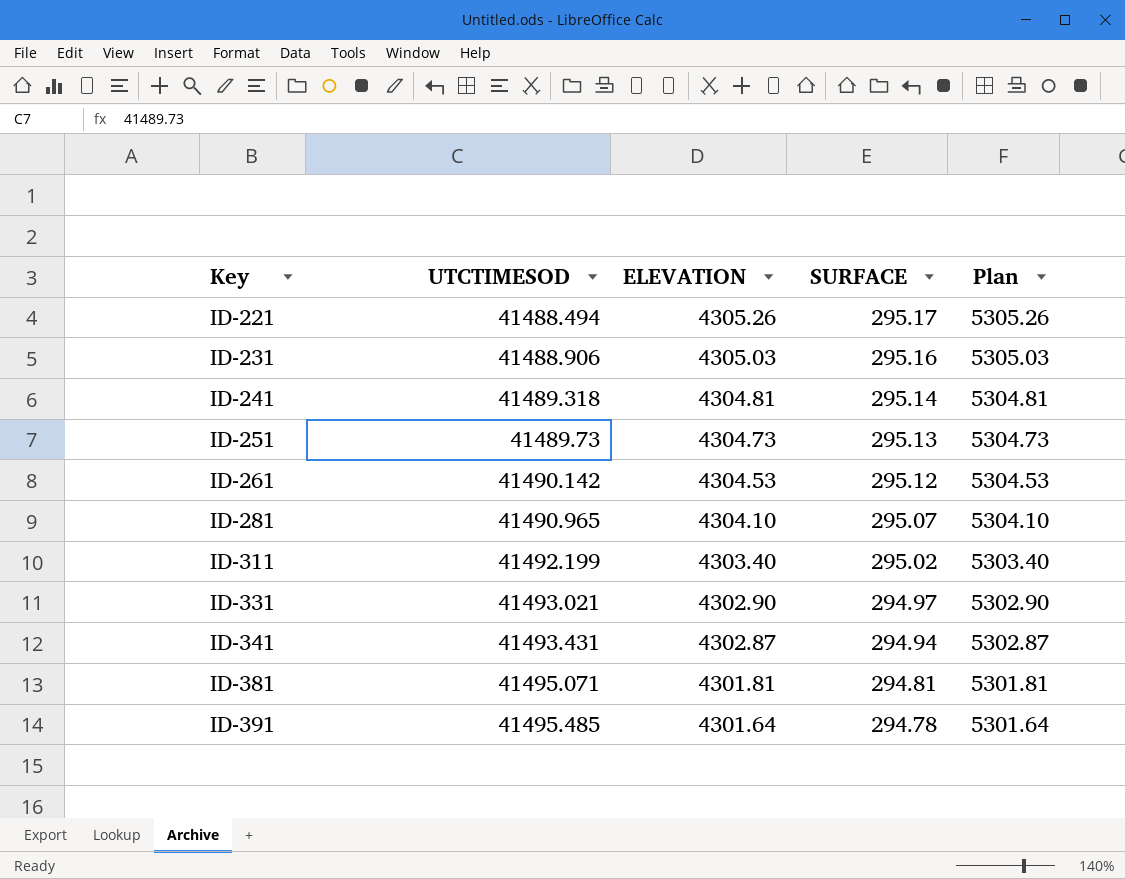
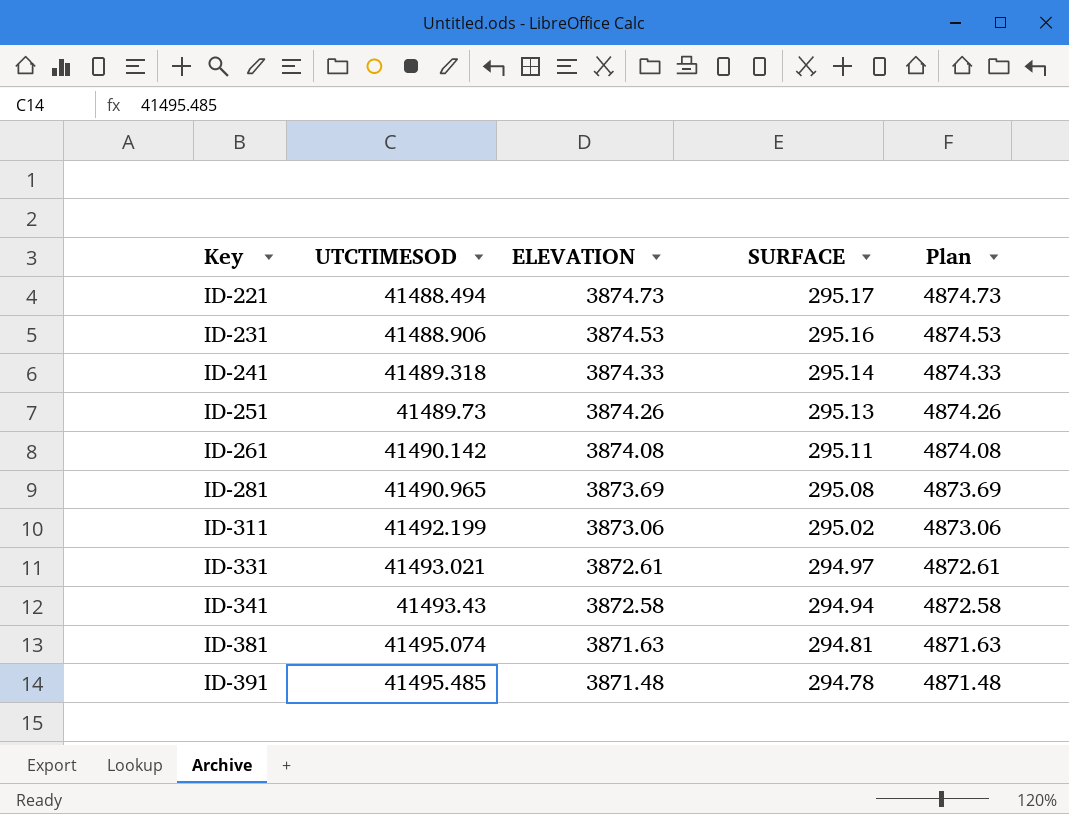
ID-221 | ELEVATION: 4305.26 -> 3874.73
ID-221 | Plan: 5305.26 -> 4874.73
ID-231 | ELEVATION: 4305.03 -> 3874.53
ID-231 | Plan: 5305.03 -> 4874.53
ID-241 | ELEVATION: 4304.81 -> 3874.33
ID-241 | Plan: 5304.81 -> 4874.33
ID-251 | ELEVATION: 4304.73 -> 3874.26
ID-251 | Plan: 5304.73 -> 4874.26
ID-261 | ELEVATION: 4304.53 -> 3874.08
ID-261 | SURFACE: 295.12 -> 295.11
ID-261 | Plan: 5304.53 -> 4874.08
ID-281 | ELEVATION: 4304.10 -> 3873.69
ID-281 | SURFACE: 295.07 -> 295.08
ID-281 | Plan: 5304.10 -> 4873.69
ID-311 | ELEVATION: 4303.40 -> 3873.06
ID-311 | Plan: 5303.40 -> 4873.06
ID-331 | ELEVATION: 4302.90 -> 3872.61
ID-331 | Plan: 5302.90 -> 4872.61
ID-341 | UTCTIMESOD: 41493.431 -> 41493.43
ID-341 | ELEVATION: 4302.87 -> 3872.58
ID-341 | Plan: 5302.87 -> 4872.58
ID-381 | UTCTIMESOD: 41495.071 -> 41495.074
ID-381 | ELEVATION: 4301.81 -> 3871.63
ID-381 | Plan: 5301.81 -> 4871.63
ID-391 | ELEVATION: 4301.64 -> 3871.48
ID-391 | Plan: 5301.64 -> 4871.48

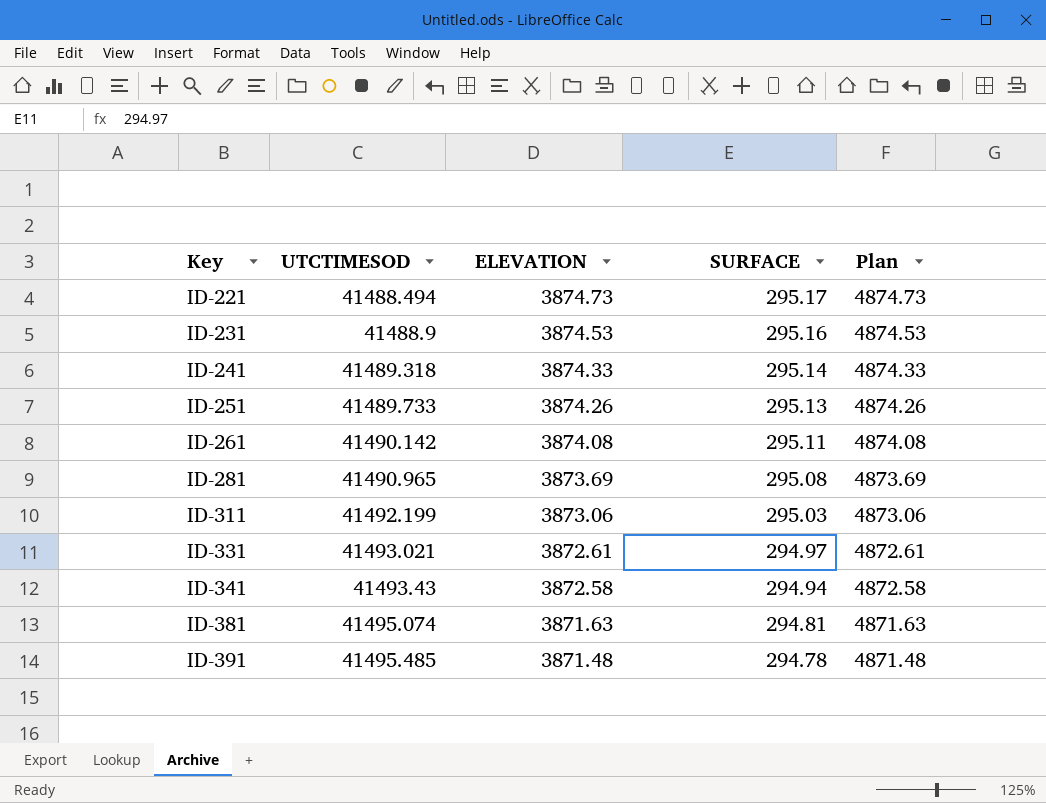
ID-231 | UTCTIMESOD: 41488.906 -> 41488.9
ID-251 | UTCTIMESOD: 41489.73 -> 41489.733
ID-311 | SURFACE: 295.02 -> 295.03

